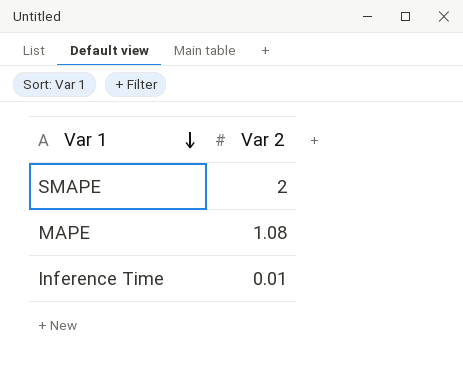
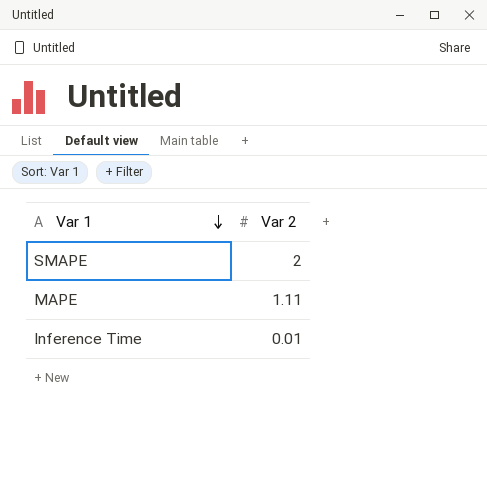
MAPE | Var 2: 1.08 -> 1.11

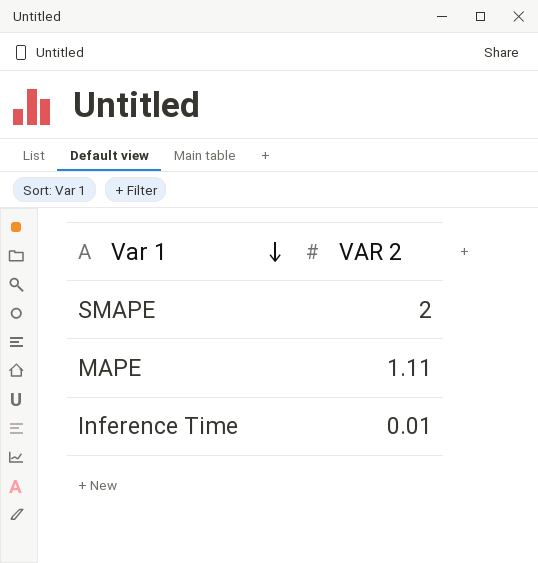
column name: Var 2 -> VAR 2

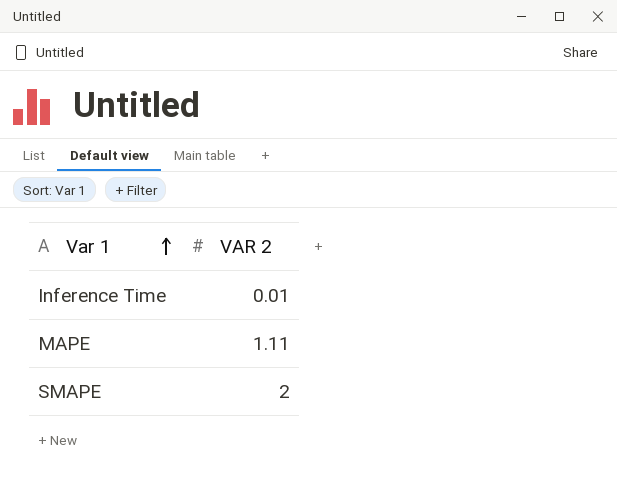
row order: Var 1 descending -> Var 1 ascending

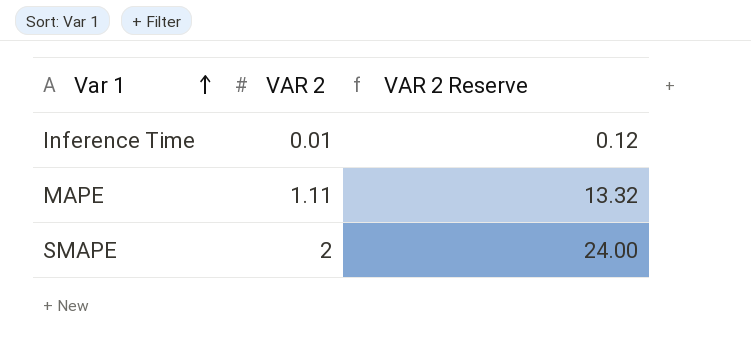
column VAR 2 Reserve | formula: none -> [VAR 2] * 12

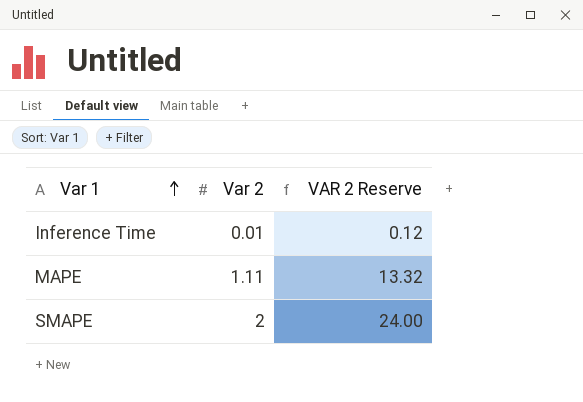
column name: VAR 2 -> Var 2

